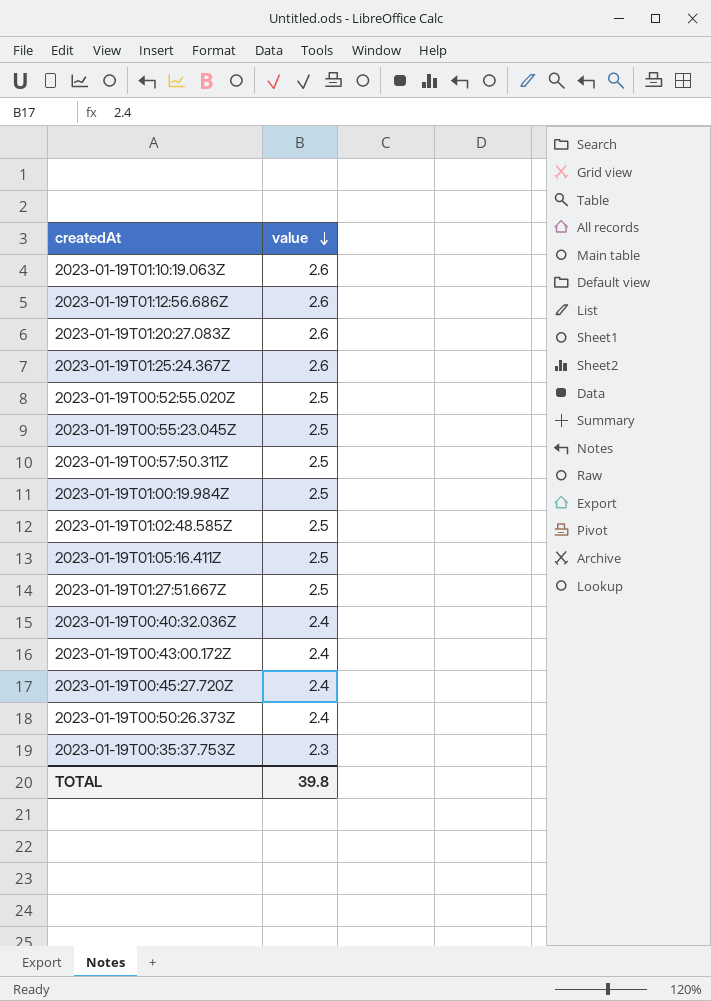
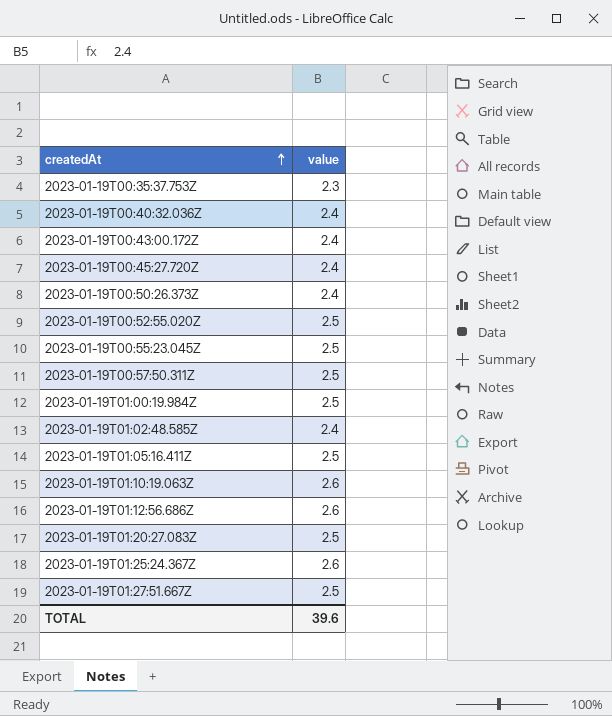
row order: value descending -> createdAt ascending
2023-01-19T01:02:48.585Z | value: 2.5 -> 2.4
2023-01-19T01:20:27.083Z | value: 2.6 -> 2.5
TOTAL | value: 39.8 -> 39.6

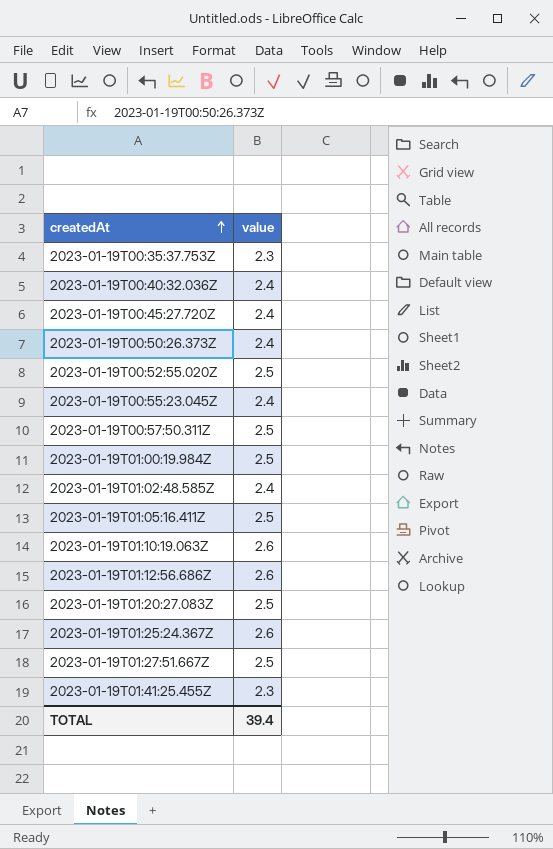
row 2023-01-19T00:43:00.172Z: 2.4 -> none
2023-01-19T00:55:23.045Z | value: 2.5 -> 2.4
row 2023-01-19T01:41:25.455Z: none -> 2.3
TOTAL | value: 39.6 -> 39.4

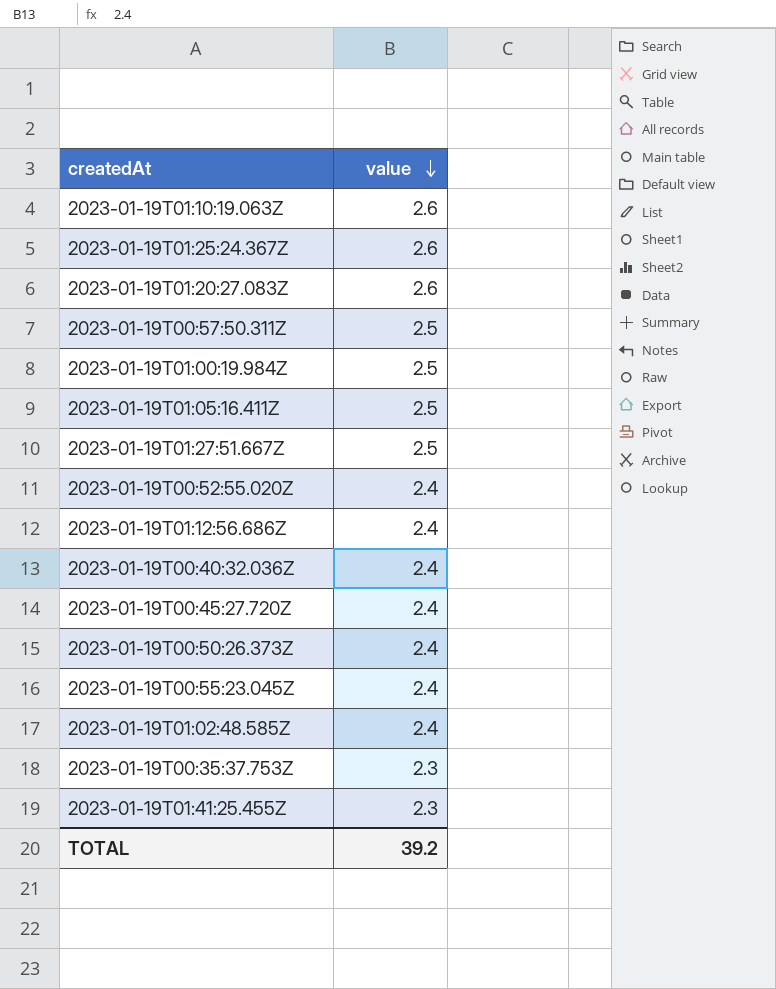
row order: createdAt ascending -> value descending
2023-01-19T01:20:27.083Z | value: 2.5 -> 2.6
2023-01-19T00:52:55.020Z | value: 2.5 -> 2.4
2023-01-19T01:12:56.686Z | value: 2.6 -> 2.4
TOTAL | value: 39.4 -> 39.2

